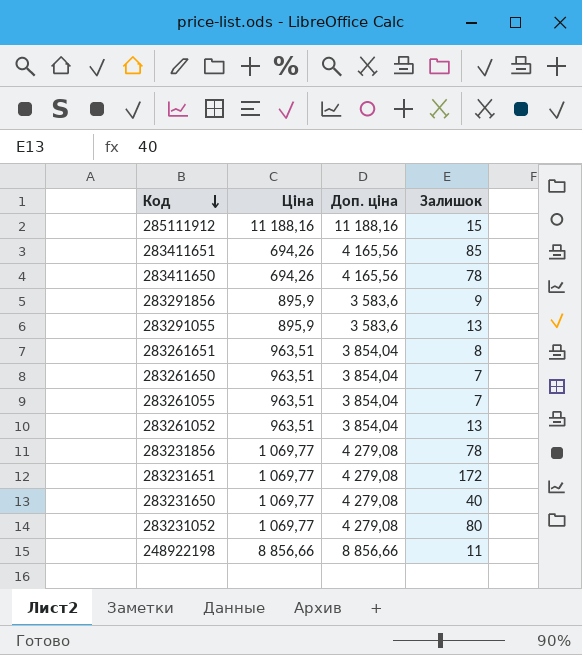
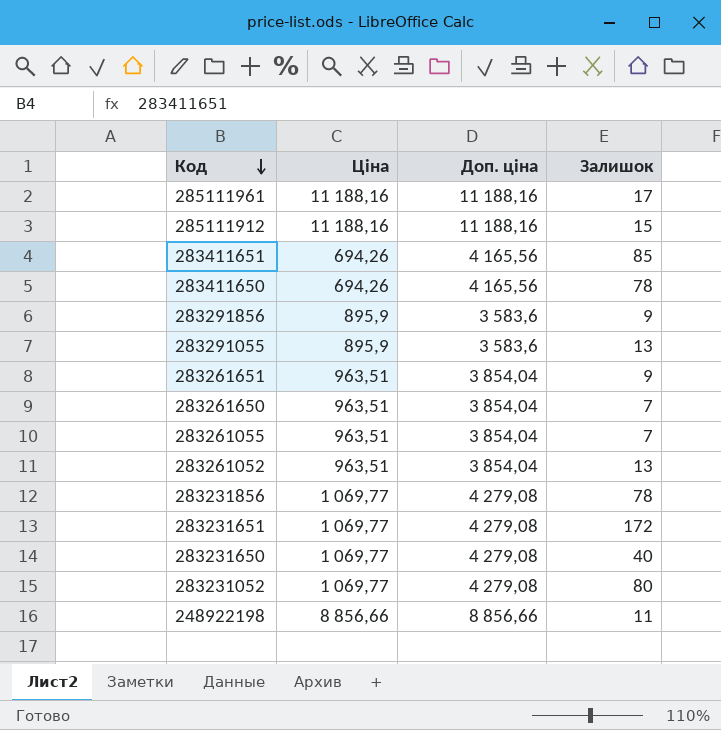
row 285111961: none -> 11 188,16 | 11 188,16 | 17
283261651 | Залишок: 8 -> 9

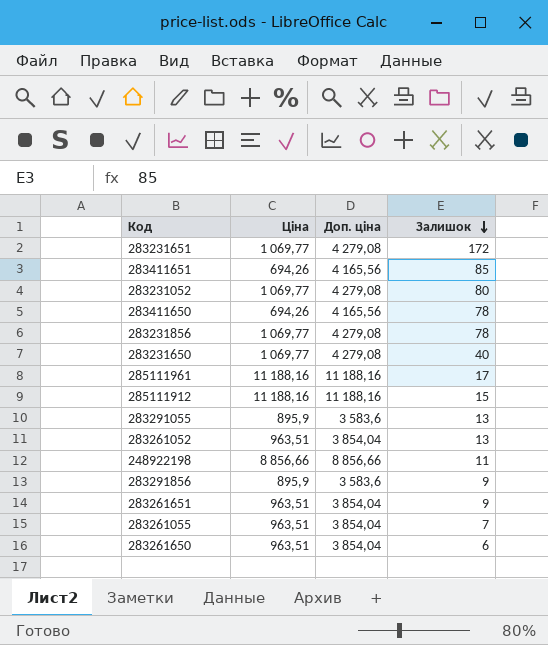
row order: Код descending -> Залишок descending
283261650 | Залишок: 7 -> 6

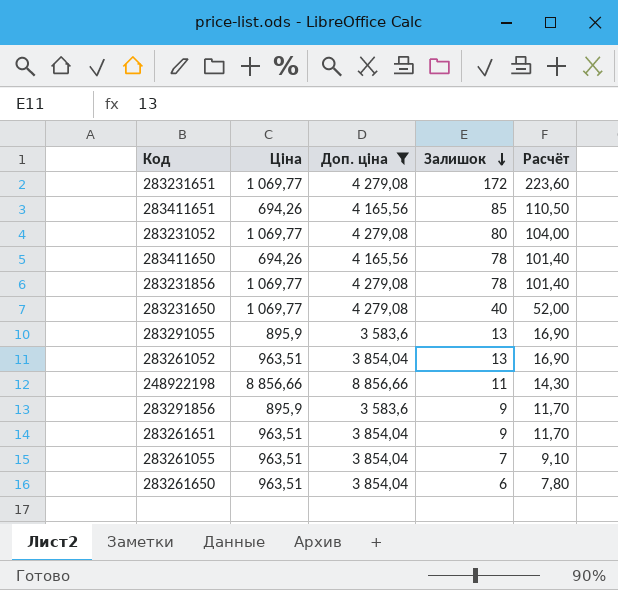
filter: none -> Доп. ціна != 11 188,16
column Расчёт | formula: none -> [Залишок] * 1,3

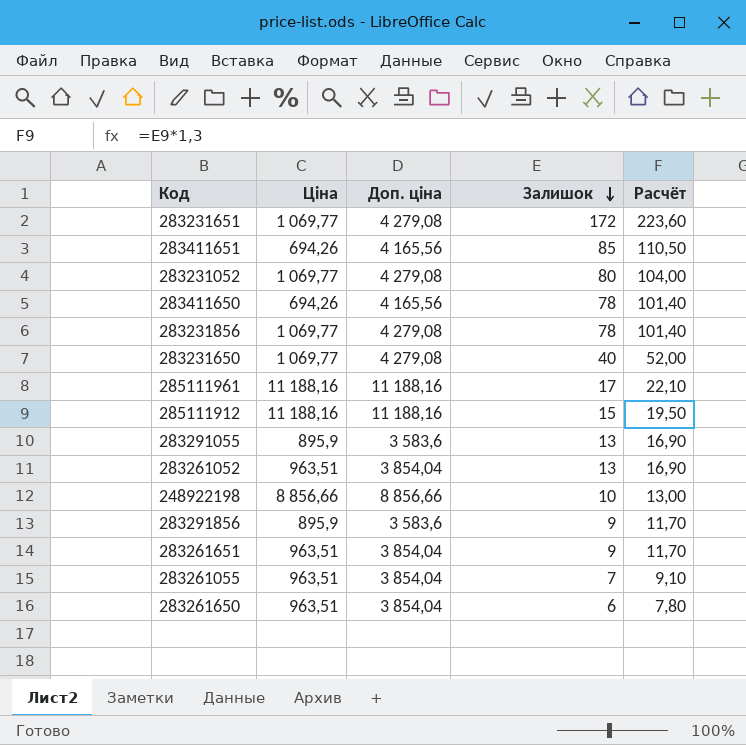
filter: Доп. ціна != 11 188,16 -> none
248922198 | Залишок: 11 -> 10
248922198 | Расчёт: 14,30 -> 13,00

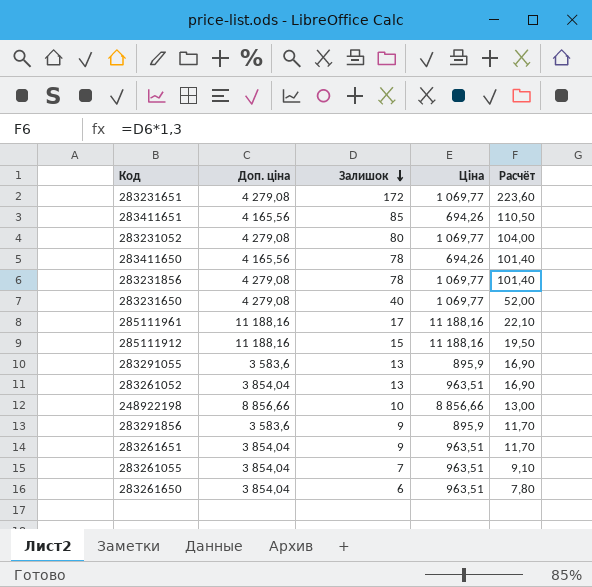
column Ціна | position: 2 -> 4

